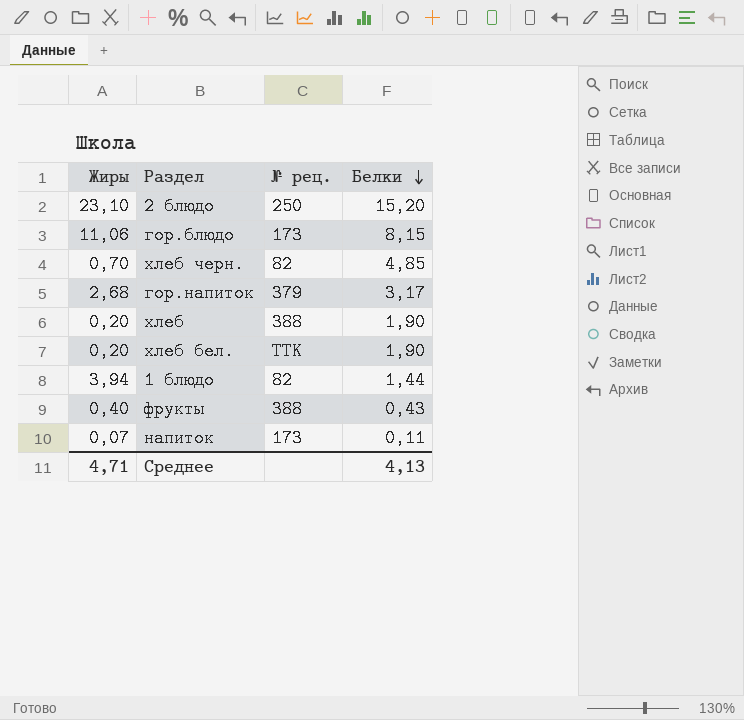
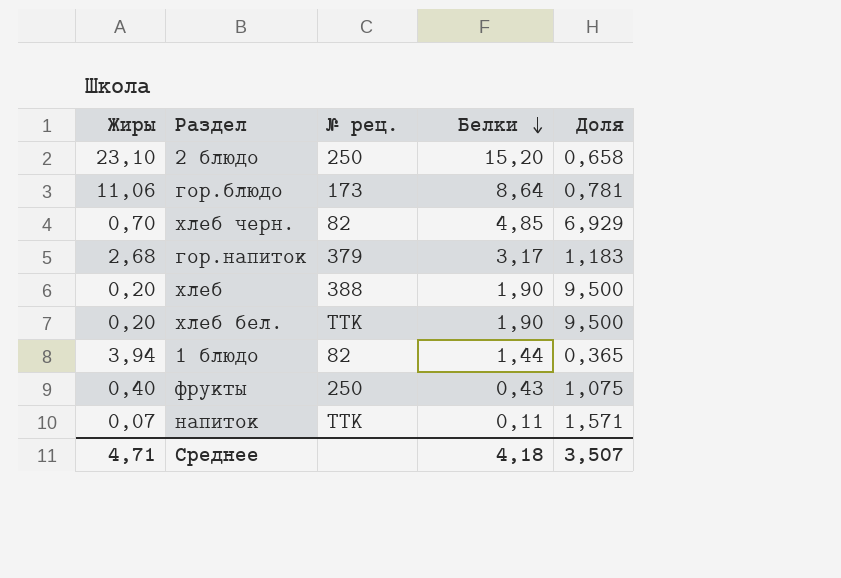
column Доля | formula: none -> [Белки] / [Жиры]
гор.блюдо | Белки: 8,15 -> 8,64
фрукты | № рец.: 388 -> 250
напиток | № рец.: 173 -> ТТК
Среднее | Белки: 4,13 -> 4,18

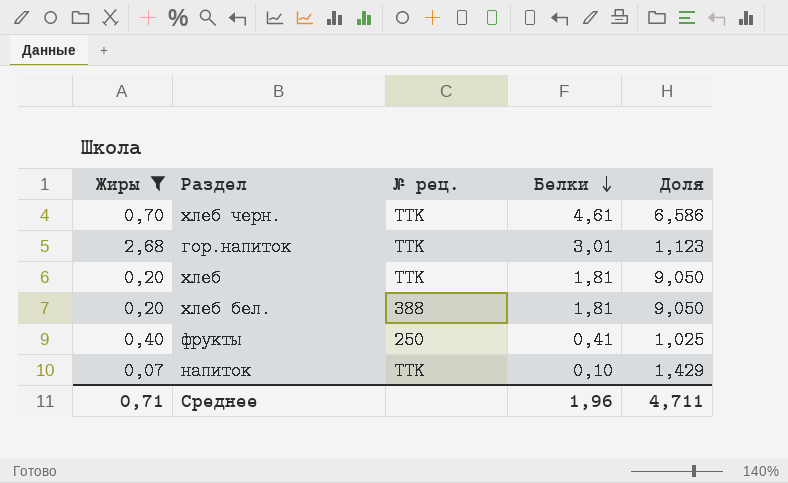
filter: none -> Жиры <= 2,68
хлеб черн. | № рец.: 82 -> ТТК
хлеб черн. | Белки: 4,85 -> 4,61
хлеб черн. | Доля: 6,929 -> 6,586
гор.напиток | № рец.: 379 -> ТТК
гор.напиток | Белки: 3,17 -> 3,01
гор.напиток | Доля: 1,183 -> 1,123
хлеб | № рец.: 388 -> ТТК
хлеб | Белки: 1,90 -> 1,81
хлеб | Доля: 9,500 -> 9,050
хлеб бел. | № рец.: ТТК -> 388
хлеб бел. | Белки: 1,90 -> 1,81
хлеб бел. | Доля: 9,500 -> 9,050
фрукты | Белки: 0,43 -> 0,41
фрукты | Доля: 1,075 -> 1,025
напиток | Белки: 0,11 -> 0,10
напиток | Доля: 1,571 -> 1,429
Среднее | Жиры: 4,71 -> 0,71
Среднее | Белки: 4,18 -> 1,96
Среднее | Доля: 3,507 -> 4,711

